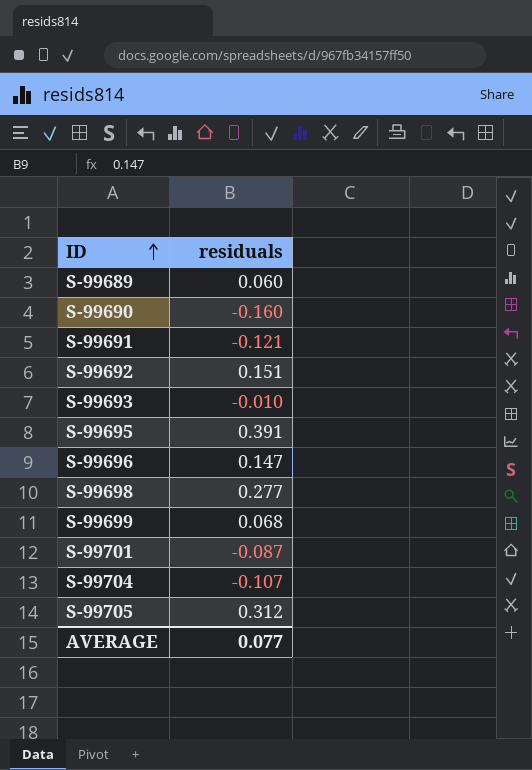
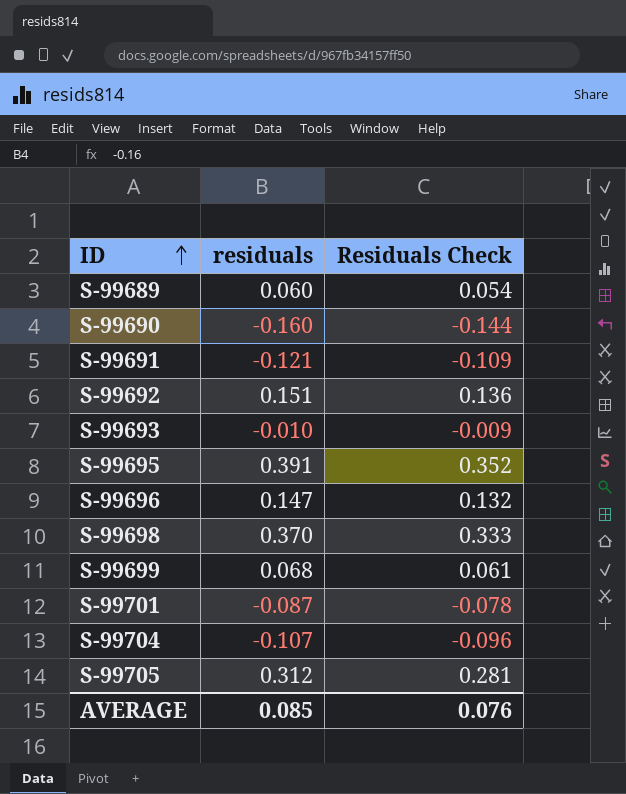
column Residuals Check | formula: none -> [residuals] * 0.9
S-99698 | residuals: 0.277 -> 0.370
AVERAGE | residuals: 0.077 -> 0.085

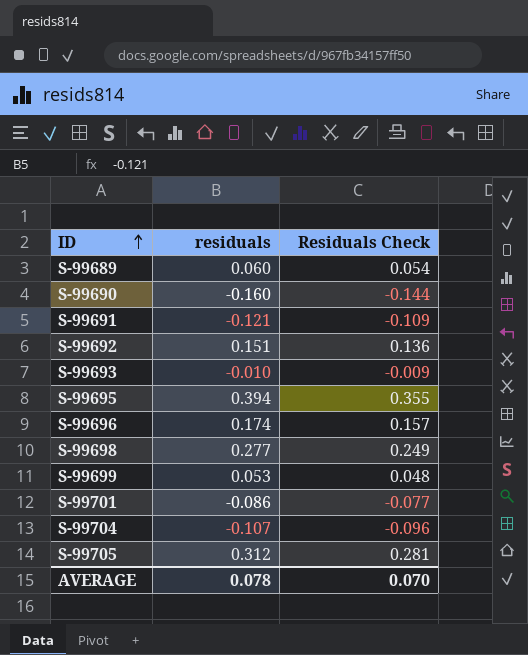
S-99695 | residuals: 0.391 -> 0.394
S-99695 | Residuals Check: 0.352 -> 0.355
S-99696 | residuals: 0.147 -> 0.174
S-99696 | Residuals Check: 0.132 -> 0.157
S-99698 | residuals: 0.370 -> 0.277
S-99698 | Residuals Check: 0.333 -> 0.249
S-99699 | residuals: 0.068 -> 0.053
S-99699 | Residuals Check: 0.061 -> 0.048
S-99701 | residuals: -0.087 -> -0.086
S-99701 | Residuals Check: -0.078 -> -0.077
AVERAGE | residuals: 0.085 -> 0.078
AVERAGE | Residuals Check: 0.076 -> 0.070

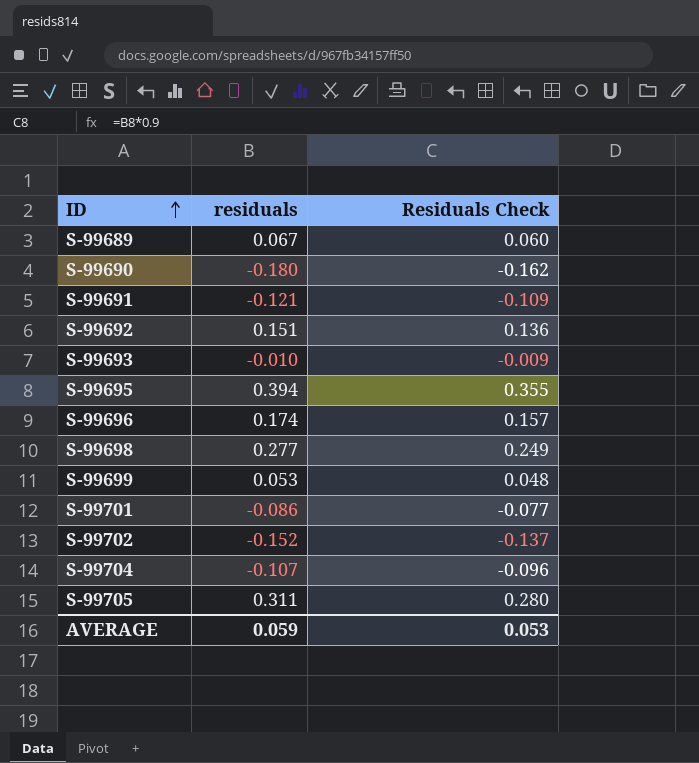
S-99689 | residuals: 0.060 -> 0.067
S-99689 | Residuals Check: 0.054 -> 0.060
S-99690 | residuals: -0.160 -> -0.180
S-99690 | Residuals Check: -0.144 -> -0.162
row S-99702: none -> -0.152 | -0.137
S-99705 | residuals: 0.312 -> 0.311
S-99705 | Residuals Check: 0.281 -> 0.280
AVERAGE | residuals: 0.078 -> 0.059
AVERAGE | Residuals Check: 0.070 -> 0.053

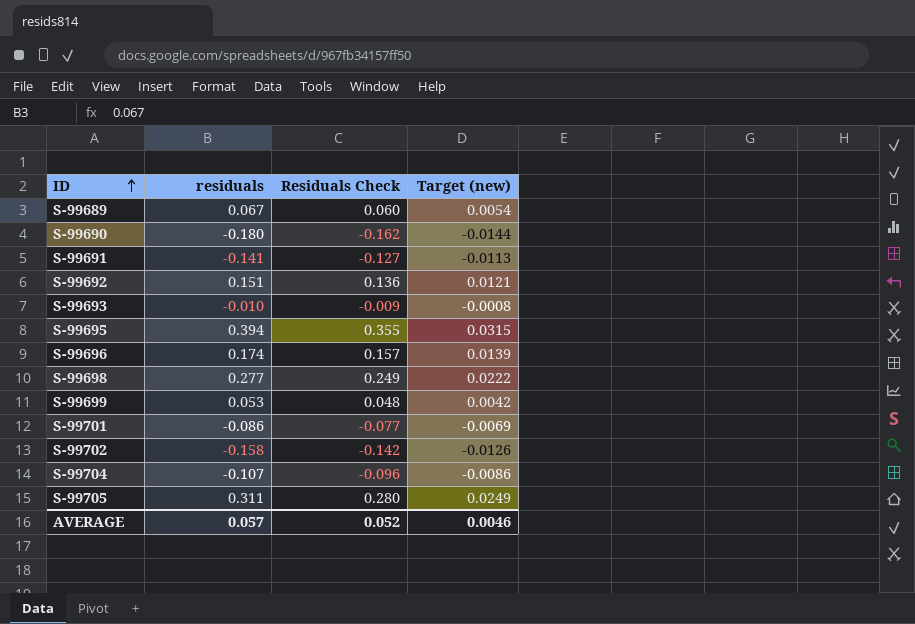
column Target (new) | formula: none -> [residuals] * 0.08
S-99691 | residuals: -0.121 -> -0.141
S-99691 | Residuals Check: -0.109 -> -0.127
S-99702 | residuals: -0.152 -> -0.158
S-99702 | Residuals Check: -0.137 -> -0.142
AVERAGE | residuals: 0.059 -> 0.057
AVERAGE | Residuals Check: 0.053 -> 0.052

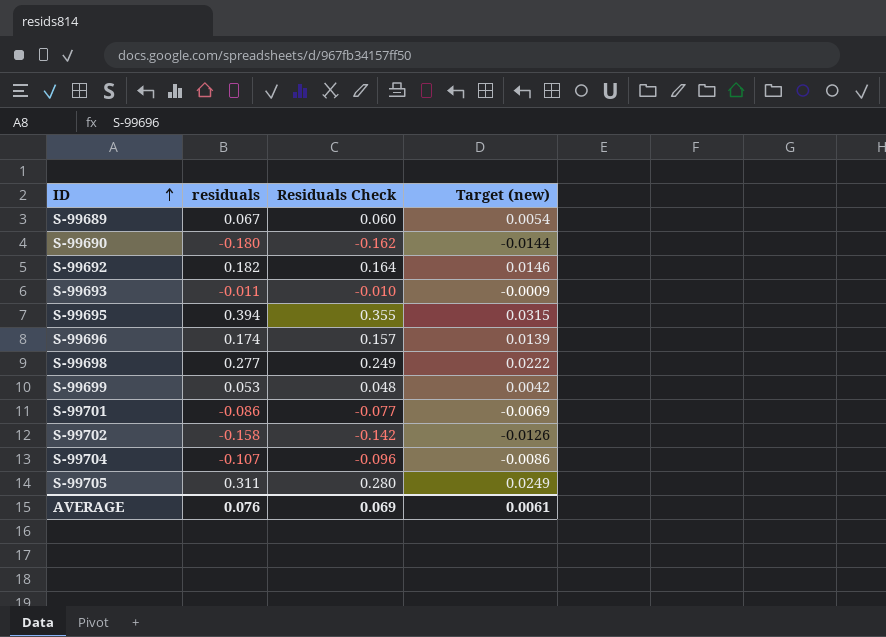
row S-99691: -0.141 | -0.127 | -0.0113 -> none
S-99692 | residuals: 0.151 -> 0.182
S-99692 | Residuals Check: 0.136 -> 0.164
S-99692 | Target (new): 0.0121 -> 0.0146
S-99693 | residuals: -0.010 -> -0.011
S-99693 | Residuals Check: -0.009 -> -0.010
S-99693 | Target (new): -0.0008 -> -0.0009
AVERAGE | residuals: 0.057 -> 0.076
AVERAGE | Residuals Check: 0.052 -> 0.069
AVERAGE | Target (new): 0.0046 -> 0.0061

